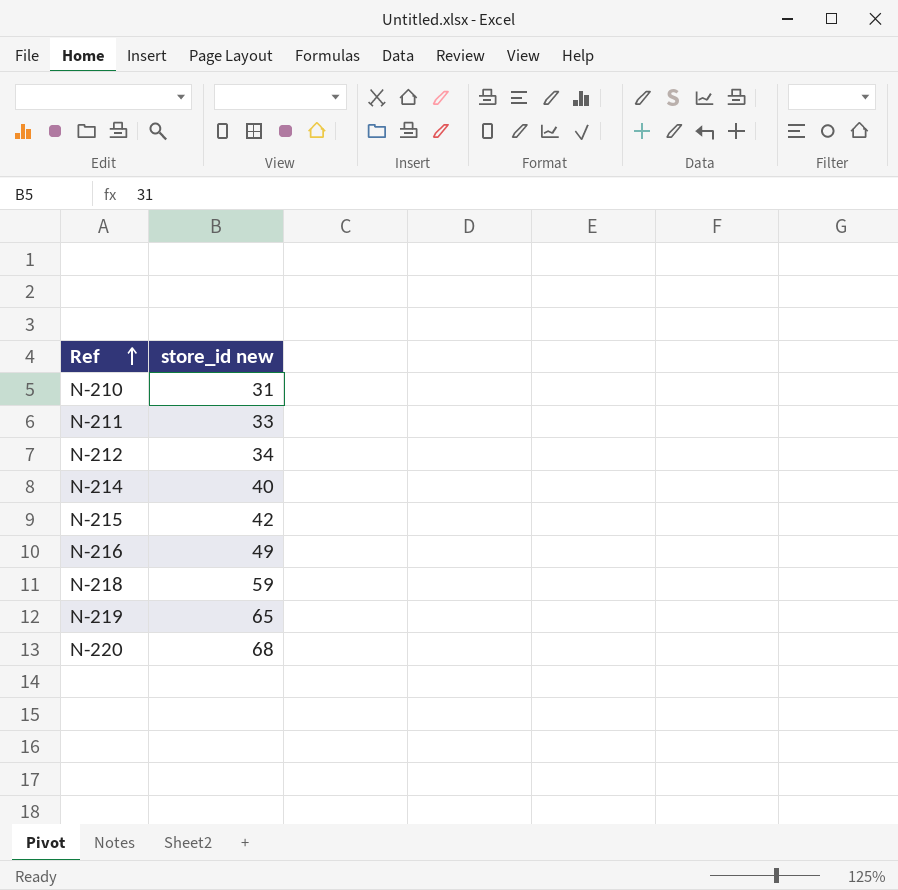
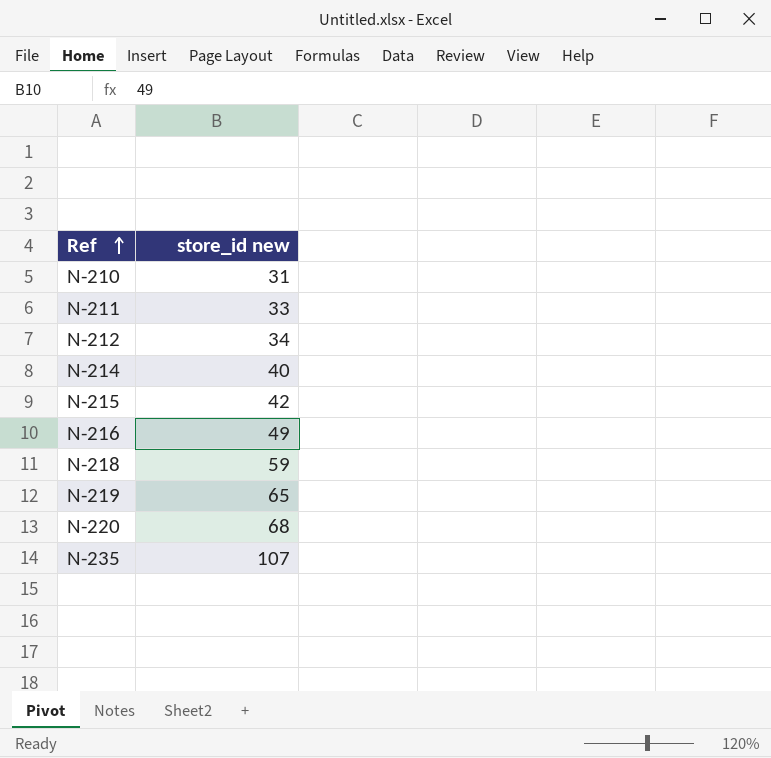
row N-235: none -> 107

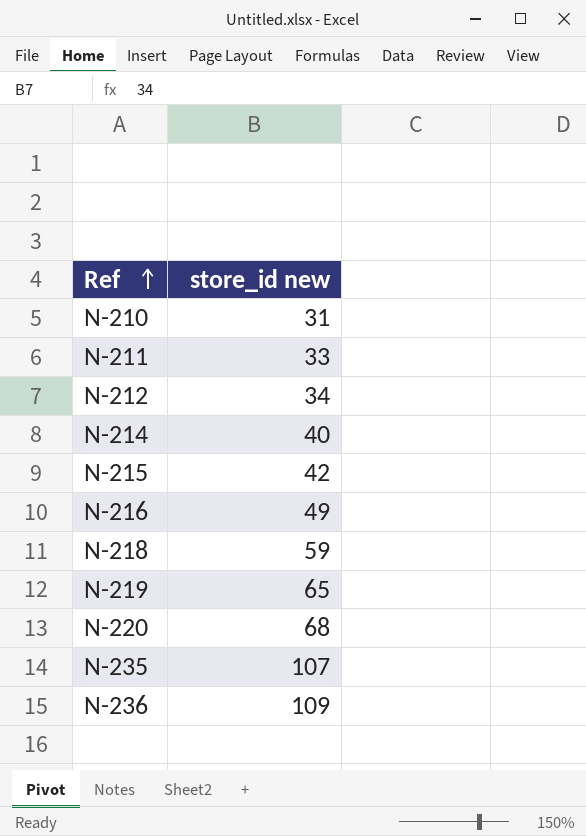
row N-236: none -> 109

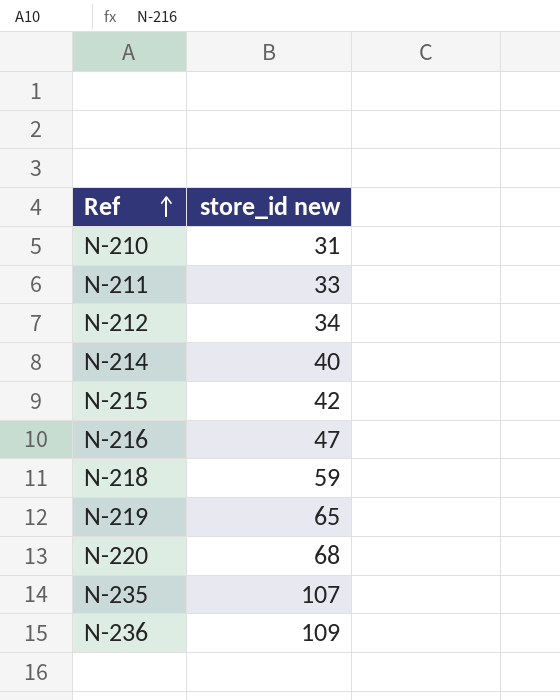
N-216 | store_id new: 49 -> 47

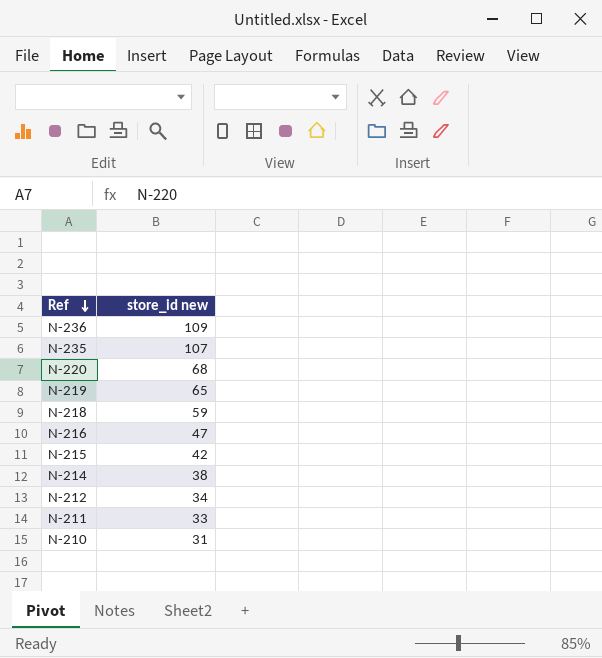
row order: Ref ascending -> Ref descending
N-214 | store_id new: 40 -> 38

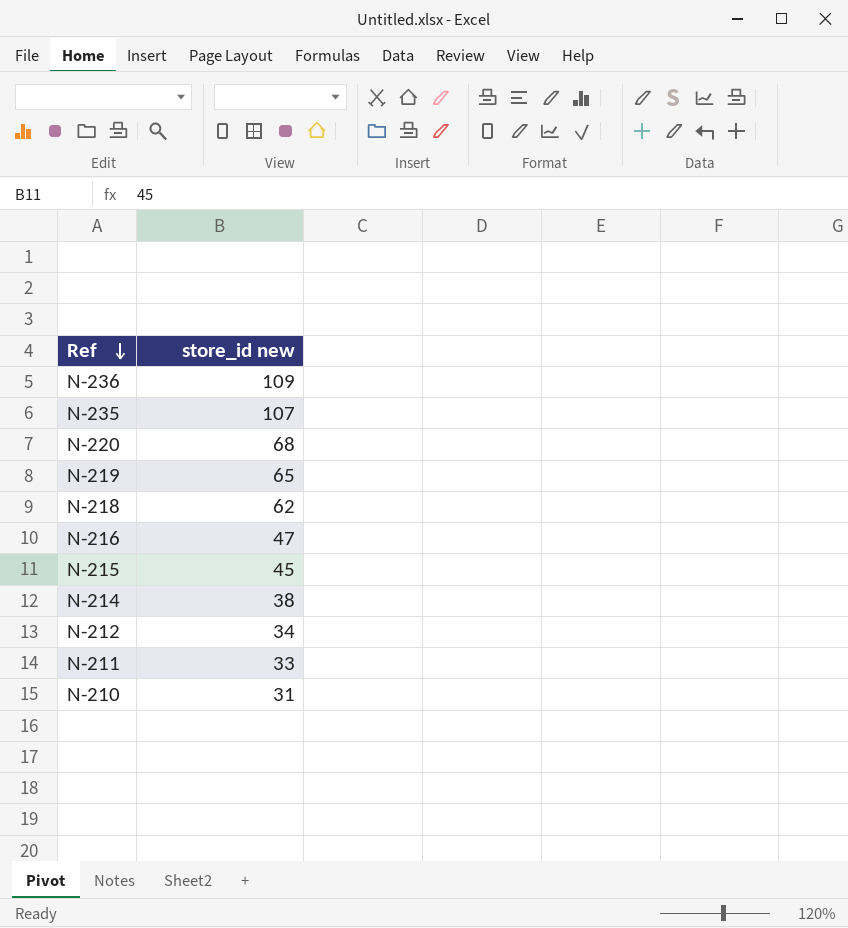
N-218 | store_id new: 59 -> 62
N-215 | store_id new: 42 -> 45

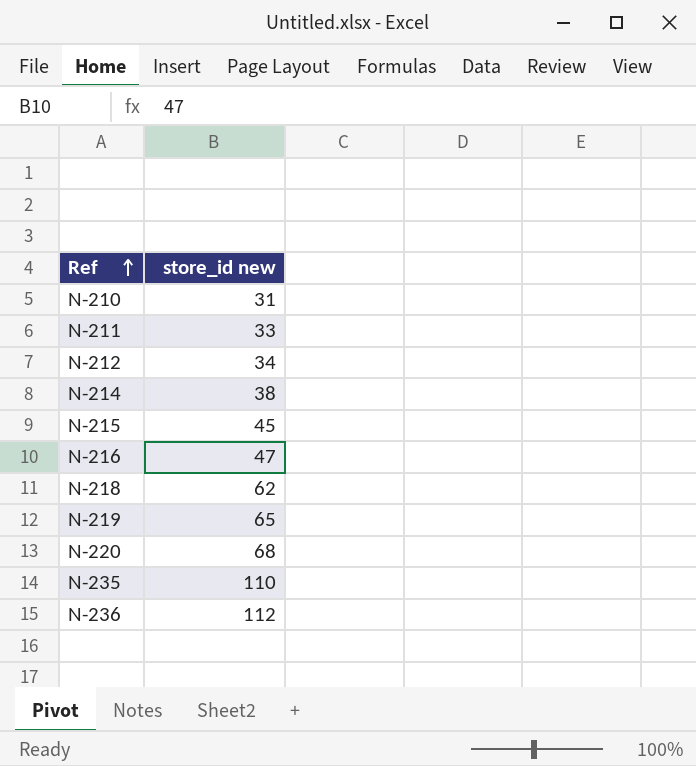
row order: Ref descending -> Ref ascending
N-235 | store_id new: 107 -> 110
N-236 | store_id new: 109 -> 112

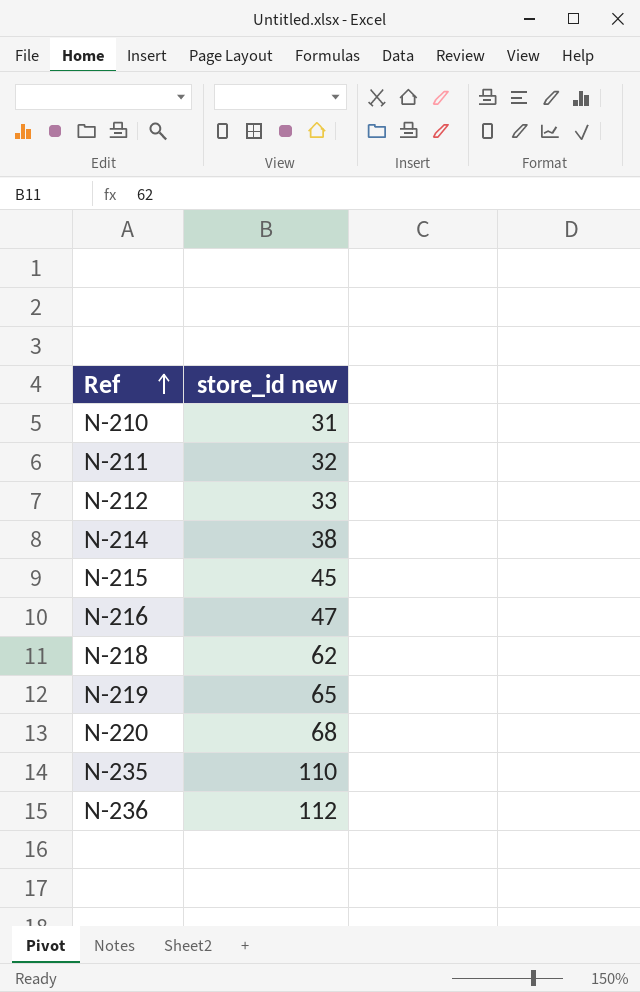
N-211 | store_id new: 33 -> 32
N-212 | store_id new: 34 -> 33

